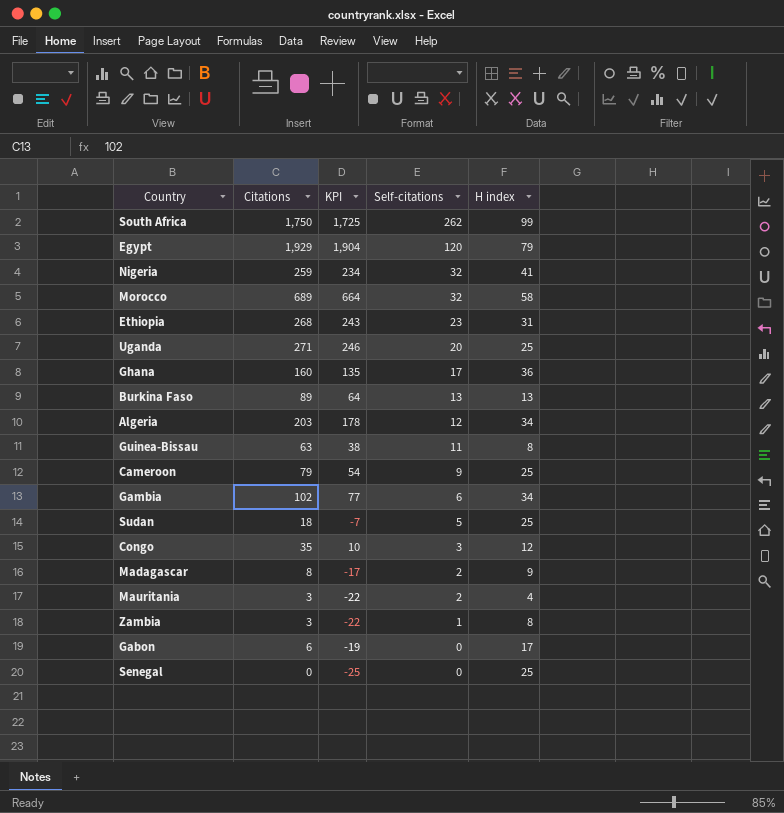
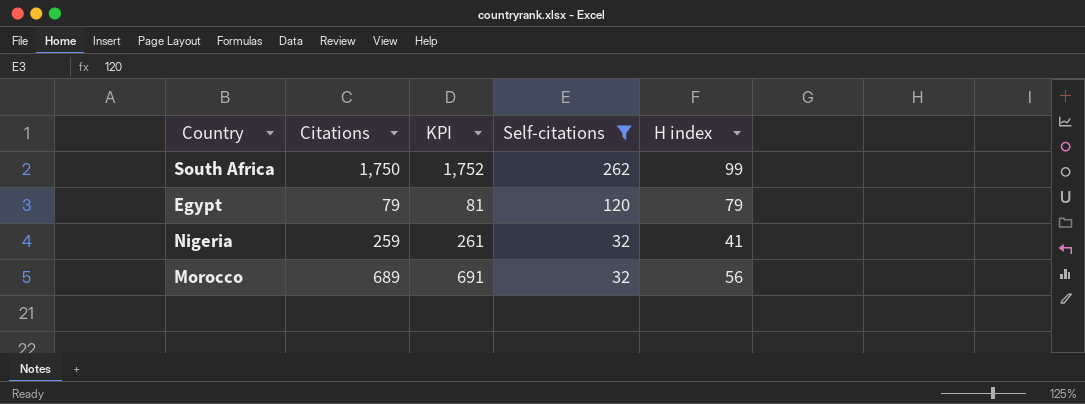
filter: none -> Self-citations >= 32
column KPI | formula: [Citations] - 25 -> [Citations] + 2
Egypt | Citations: 1,929 -> 79
Morocco | H index: 58 -> 56

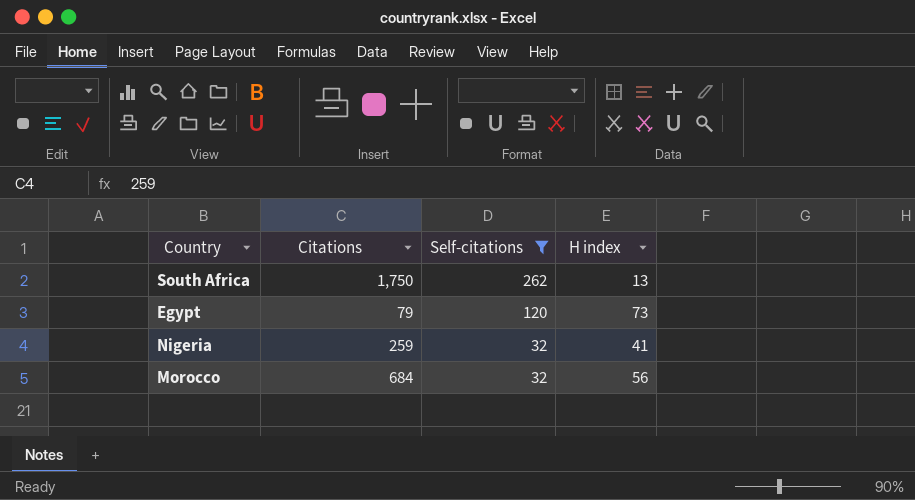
column KPI | formula: [Citations] + 2 -> none
South Africa | H index: 99 -> 13
Egypt | H index: 79 -> 73
Morocco | Citations: 689 -> 684

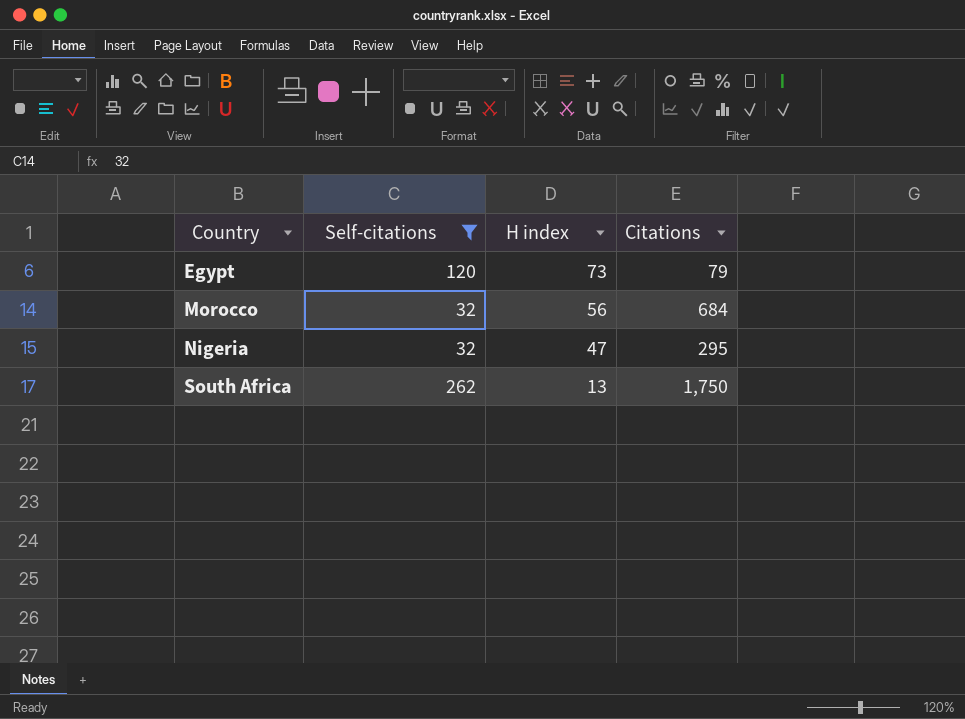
row order: Self-citations descending -> Country ascending
column Citations | position: 2 -> 4
Nigeria | H index: 41 -> 47
Nigeria | Citations: 259 -> 295

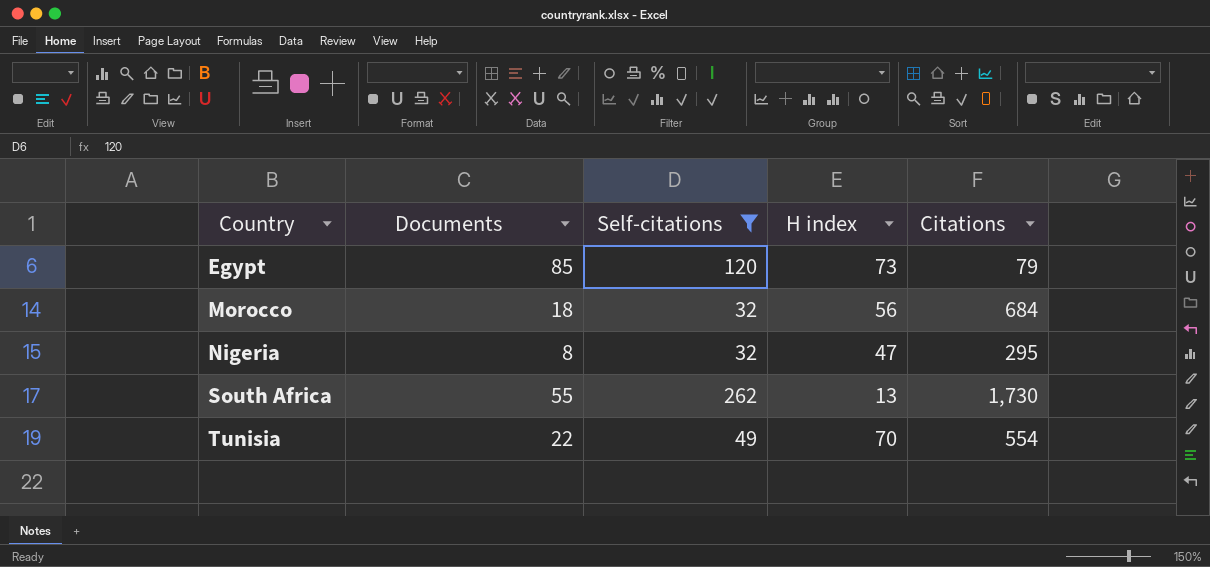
column Documents | position: none -> 2
South Africa | Citations: 1,750 -> 1,730
row Tunisia: none -> 22 | 49 | 70 | 554

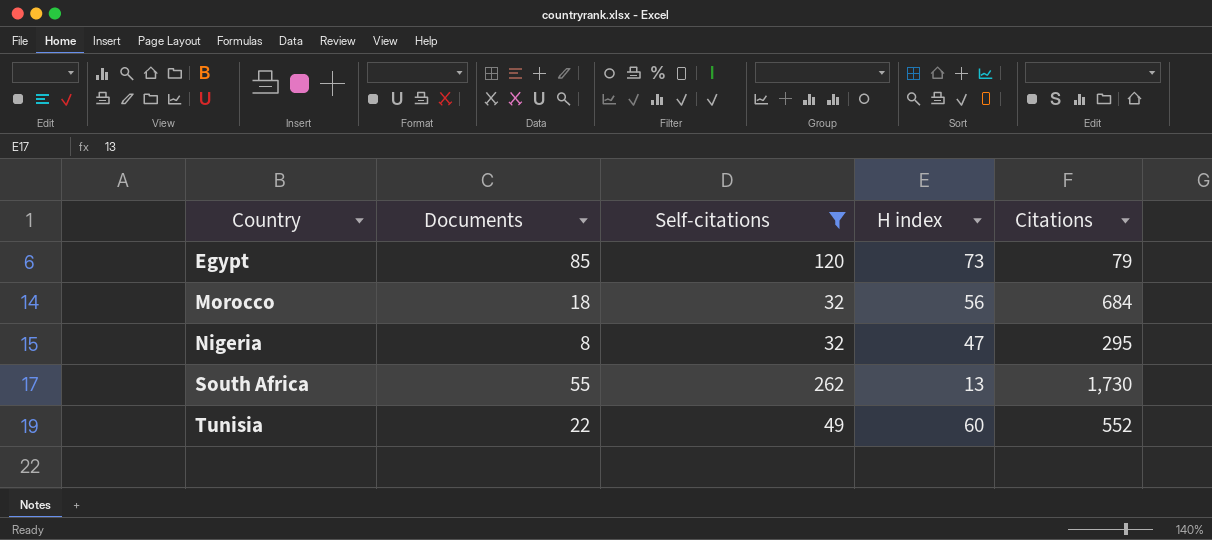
Tunisia | H index: 70 -> 60
Tunisia | Citations: 554 -> 552

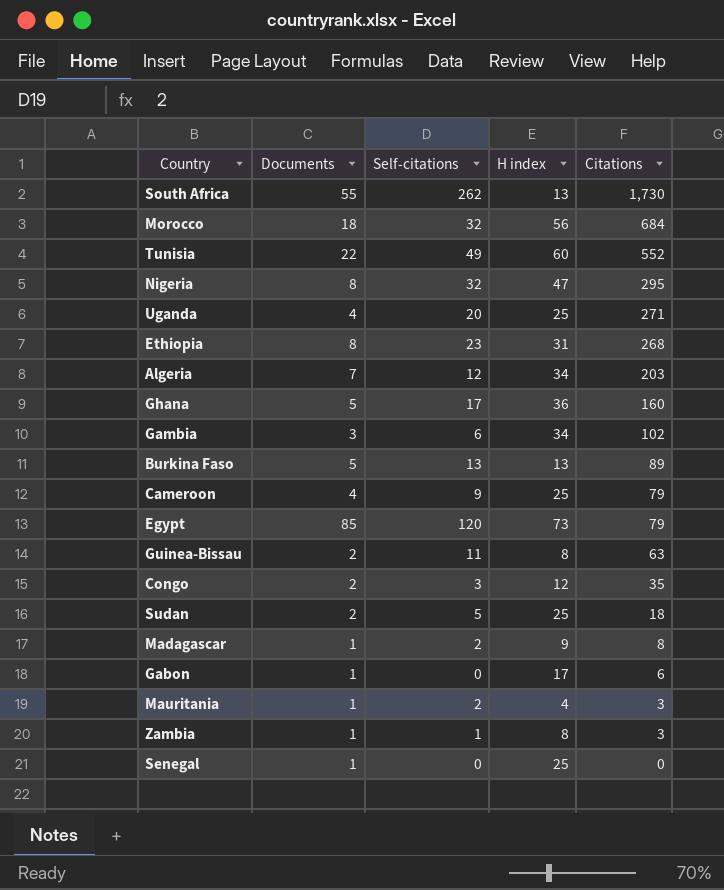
filter: Self-citations >= 32 -> none
row order: Country ascending -> Citations descending

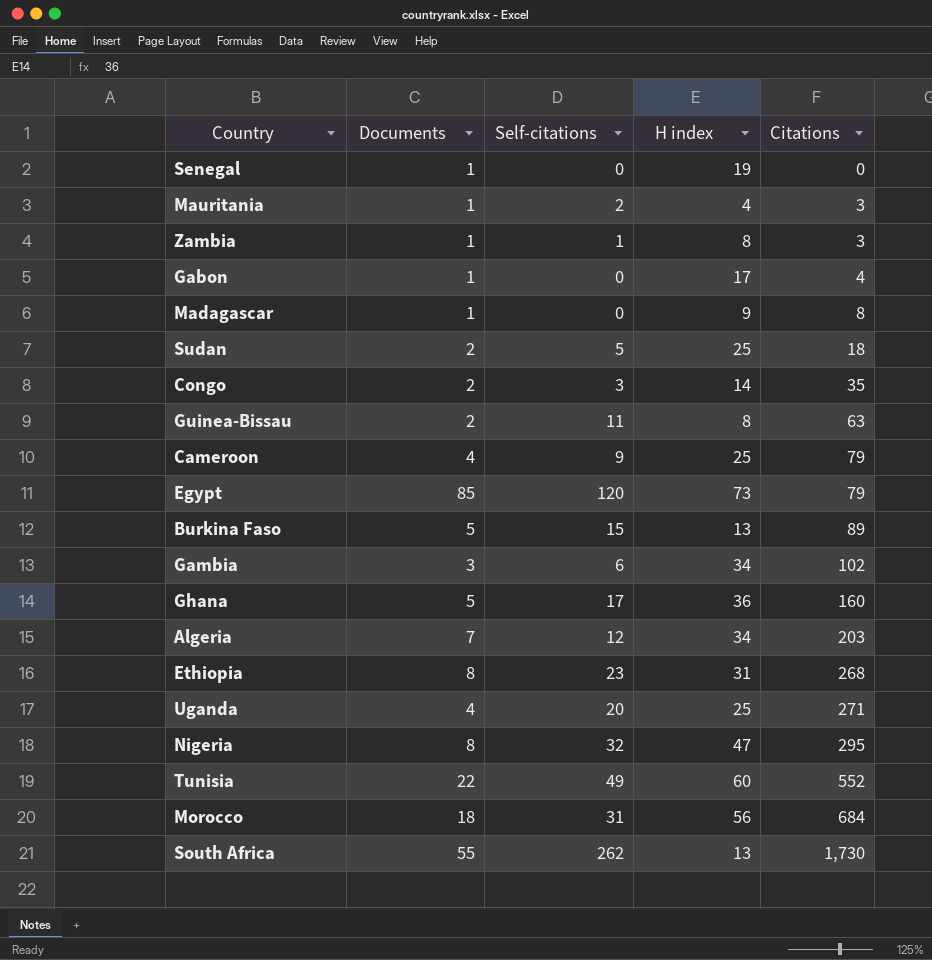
row order: Citations descending -> Citations ascending
Senegal | H index: 25 -> 19
Gabon | Citations: 6 -> 4
Madagascar | Self-citations: 2 -> 0
Congo | H index: 12 -> 14
Burkina Faso | Self-citations: 13 -> 15
Morocco | Self-citations: 32 -> 31

